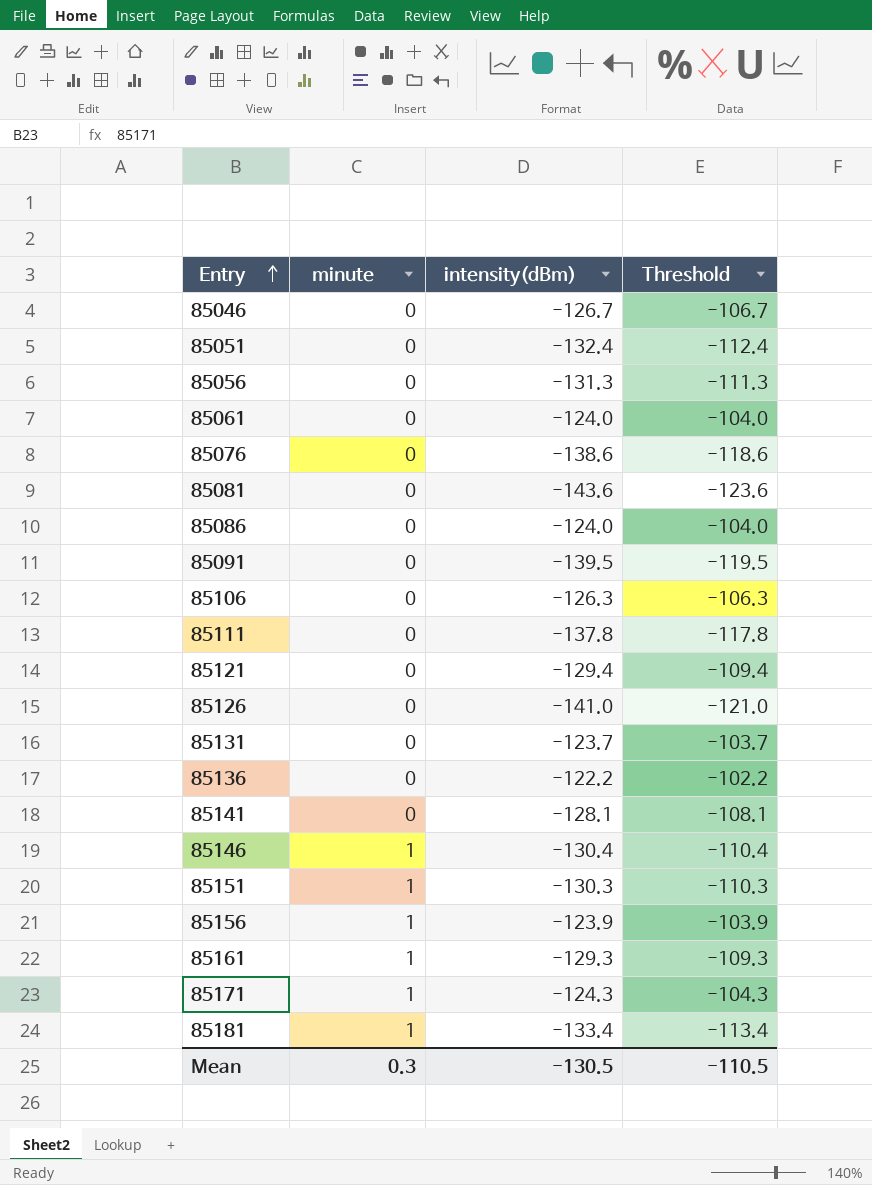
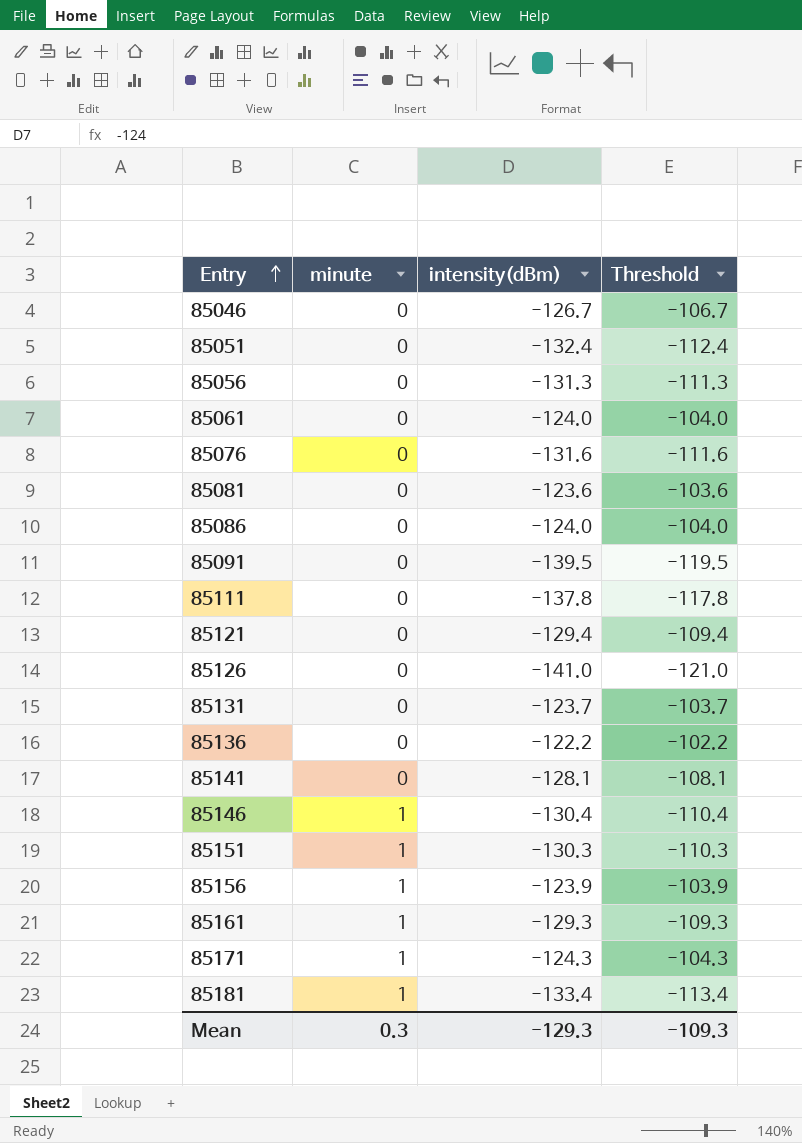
row 85106: 0 | -126.3 | -106.3 -> none
85076 | intensity(dBm): -138.6 -> -131.6
85076 | Threshold: -118.6 -> -111.6
85081 | intensity(dBm): -143.6 -> -123.6
85081 | Threshold: -123.6 -> -103.6
Mean | intensity(dBm): -130.5 -> -129.3
Mean | Threshold: -110.5 -> -109.3

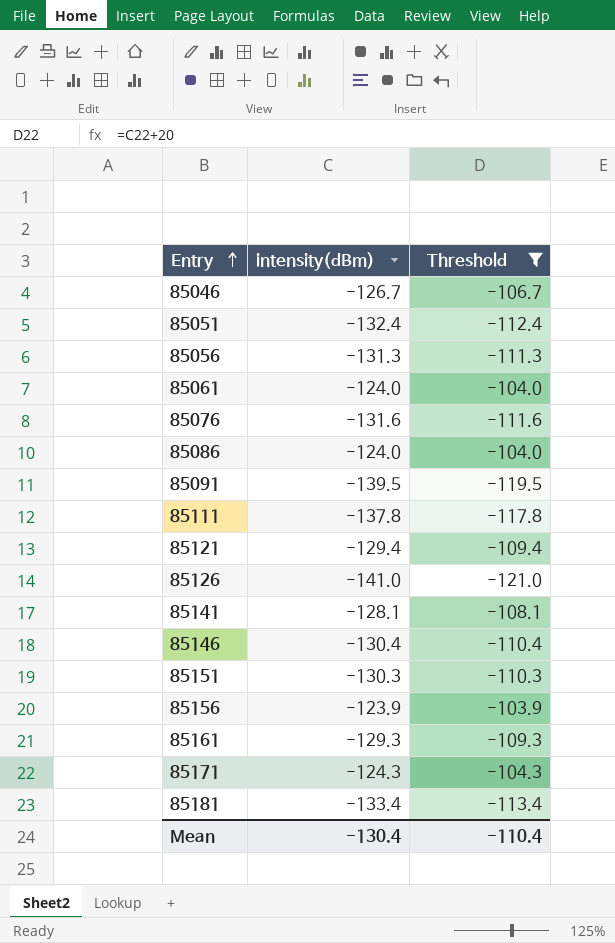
filter: none -> Threshold <= -103.9
column minute | position: 2 -> none
Mean | intensity(dBm): -129.3 -> -130.4
Mean | Threshold: -109.3 -> -110.4

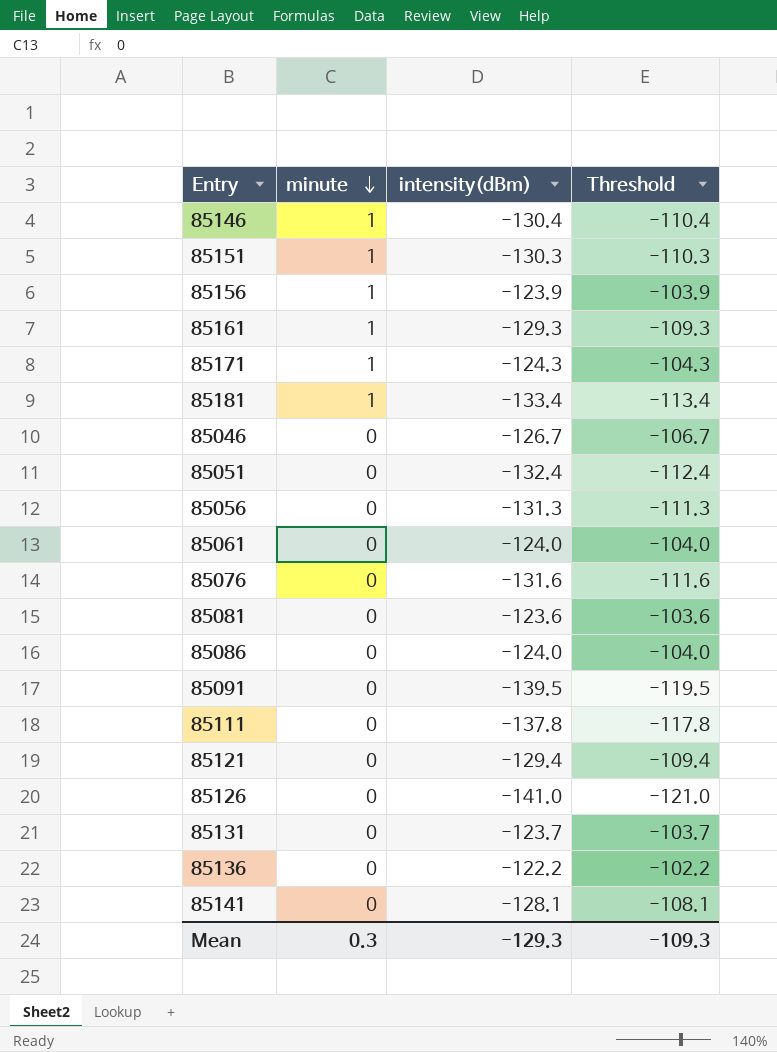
filter: Threshold <= -103.9 -> none
row order: Entry ascending -> minute descending
column minute | position: none -> 2
Mean | intensity(dBm): -130.4 -> -129.3
Mean | Threshold: -110.4 -> -109.3

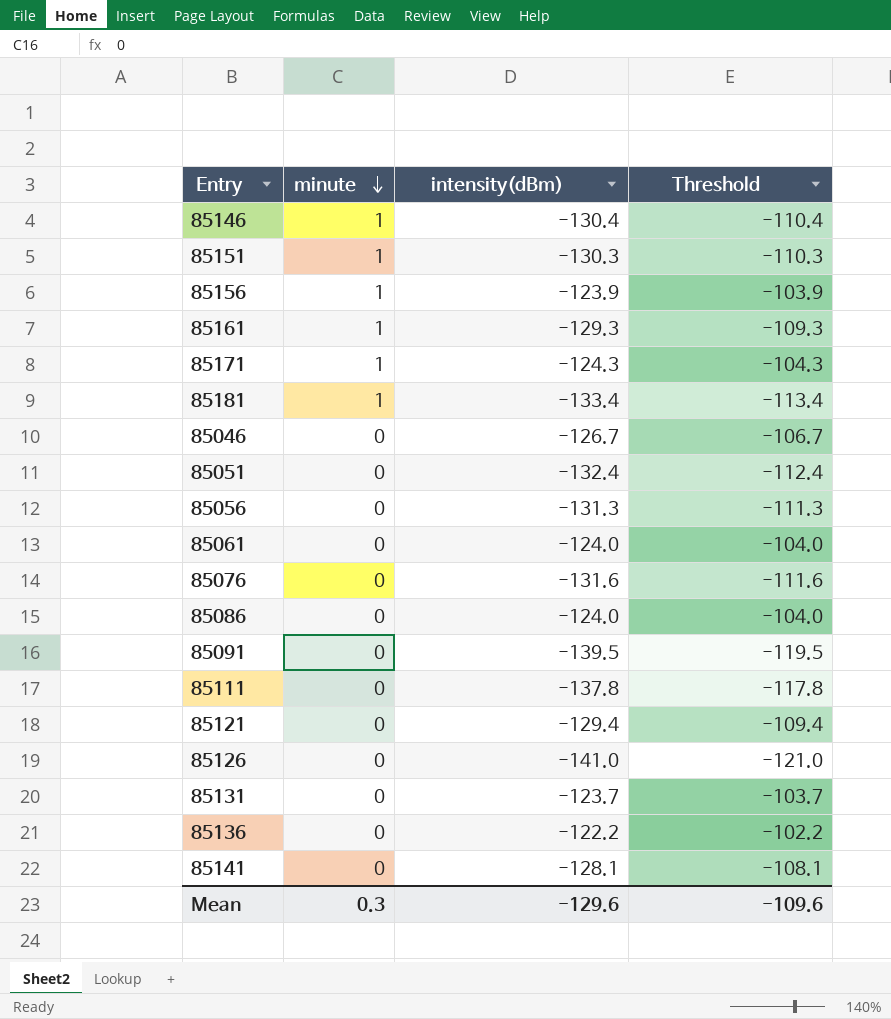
row 85081: 0 | -123.6 | -103.6 -> none
Mean | intensity(dBm): -129.3 -> -129.6
Mean | Threshold: -109.3 -> -109.6

